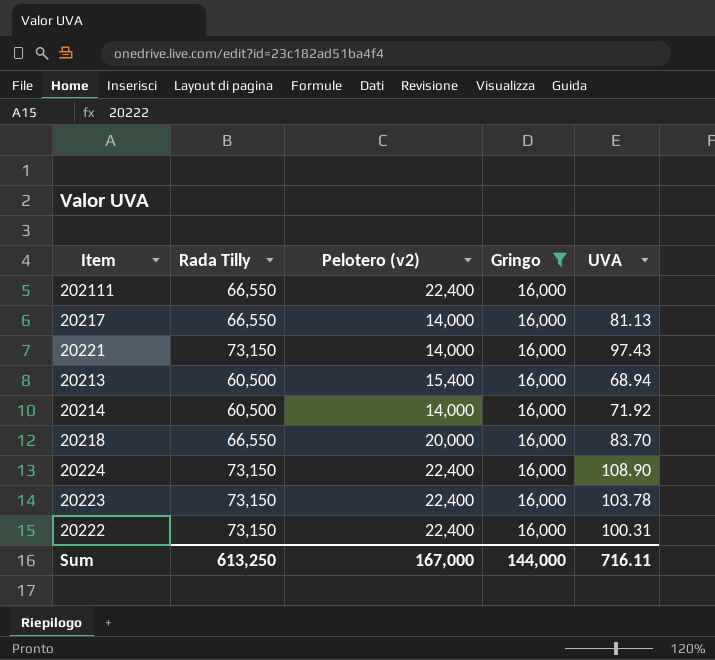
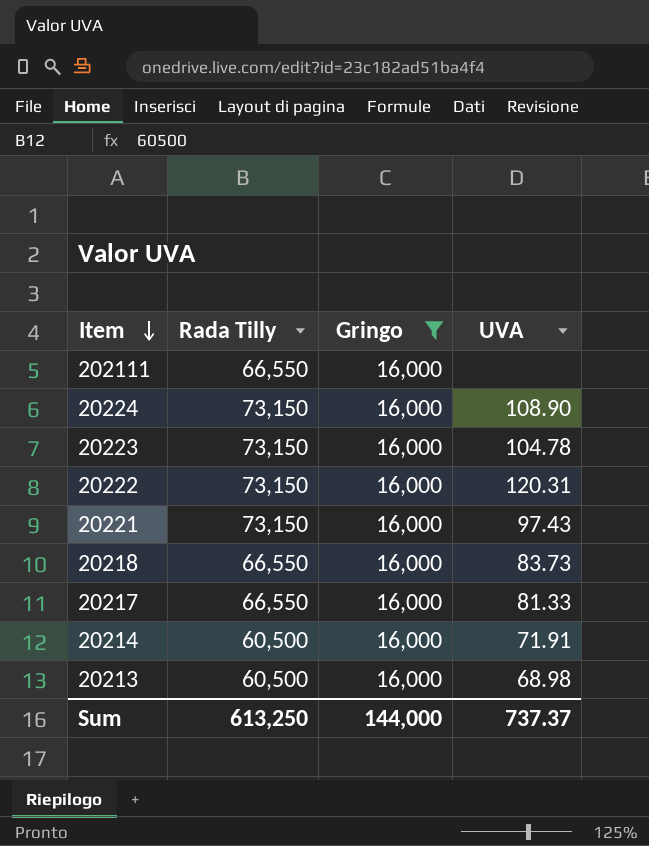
row order: none -> Item descending
column Pelotero (v2) | position: 3 -> none
20223 | UVA: 103.78 -> 104.78
20222 | UVA: 100.31 -> 120.31
20218 | UVA: 83.70 -> 83.73
20217 | UVA: 81.13 -> 81.33
20214 | UVA: 71.92 -> 71.91
20213 | UVA: 68.94 -> 68.98
Sum | UVA: 716.11 -> 737.37

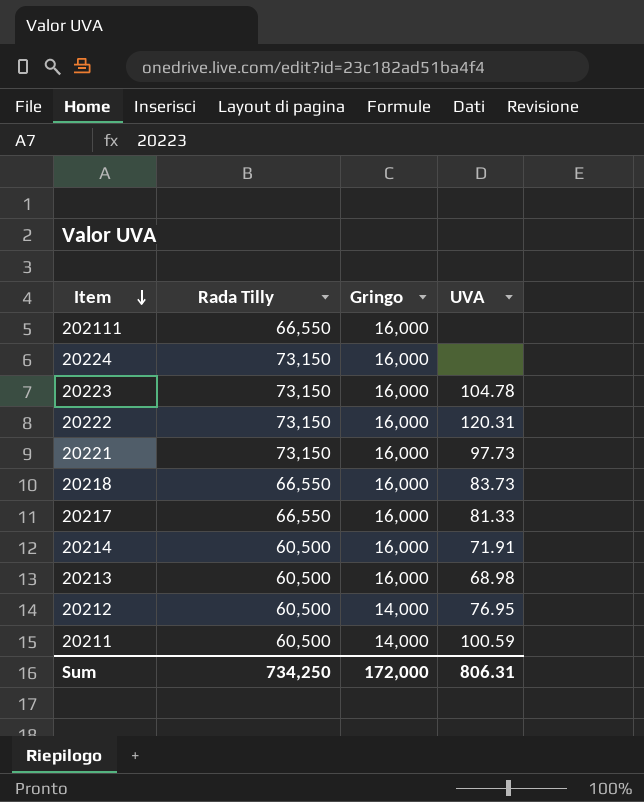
filter: Gringo = 16,000 -> none
20224 | UVA: 108.90 -> none
20221 | UVA: 97.43 -> 97.73
Sum | Rada Tilly: 613,250 -> 734,250
Sum | Gringo: 144,000 -> 172,000
Sum | UVA: 737.37 -> 806.31

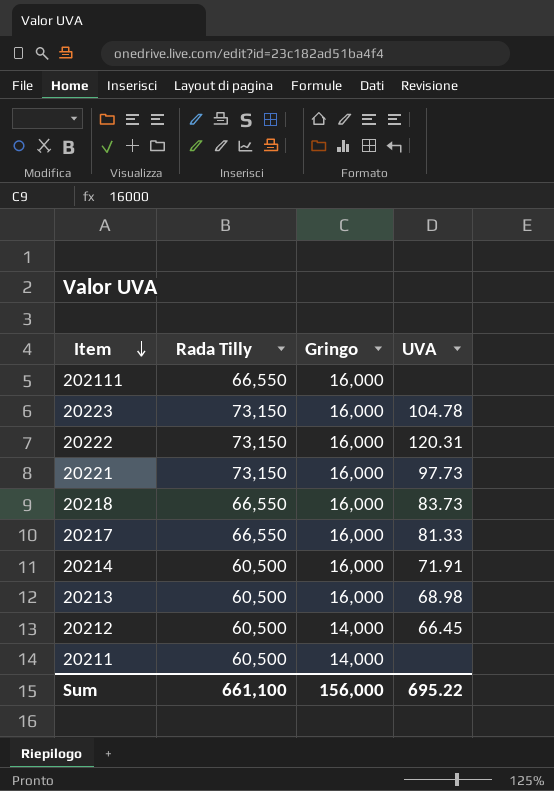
row 20224: 73,150 | 16,000 | none -> none
20212 | UVA: 76.95 -> 66.45
20211 | UVA: 100.59 -> none
Sum | Rada Tilly: 734,250 -> 661,100
Sum | Gringo: 172,000 -> 156,000
Sum | UVA: 806.31 -> 695.22

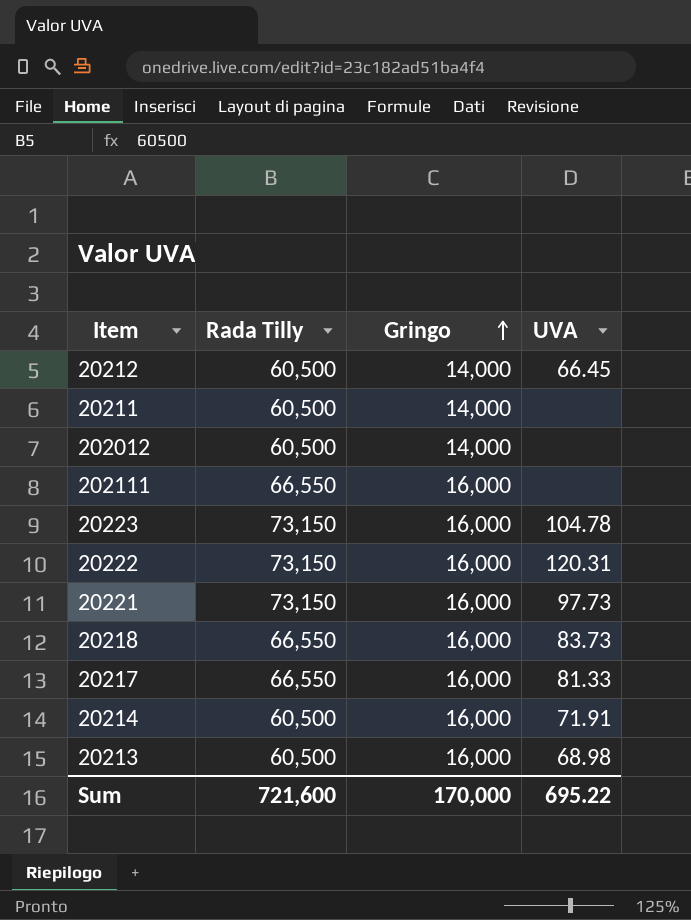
row order: Item descending -> Gringo ascending
row 202012: none -> 60,500 | 14,000 | none
Sum | Rada Tilly: 661,100 -> 721,600
Sum | Gringo: 156,000 -> 170,000

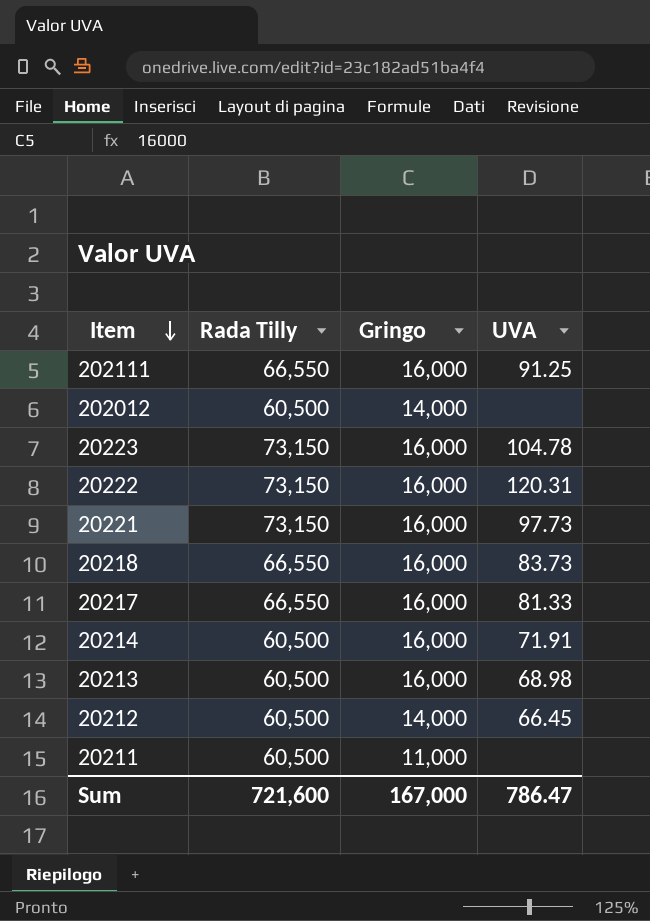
row order: Gringo ascending -> Item descending
202111 | UVA: none -> 91.25
20211 | Gringo: 14,000 -> 11,000
Sum | Gringo: 170,000 -> 167,000
Sum | UVA: 695.22 -> 786.47

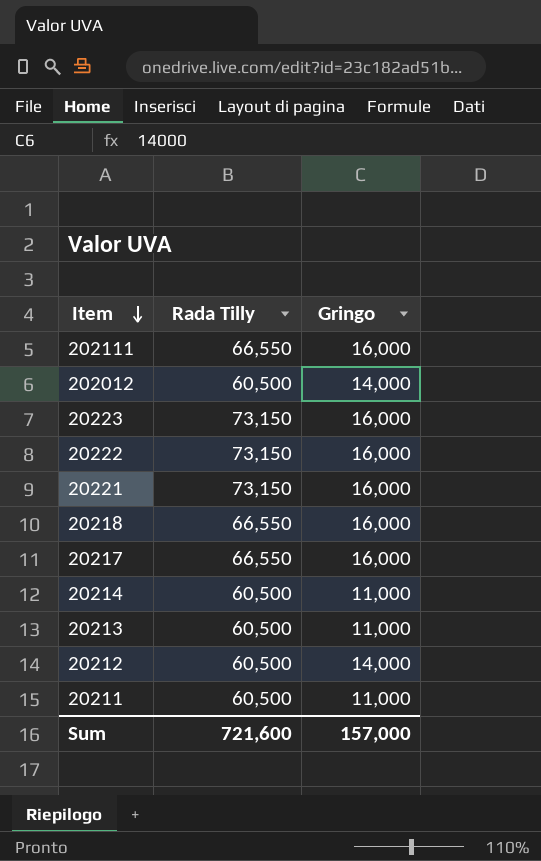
column UVA | position: 4 -> none
20214 | Gringo: 16,000 -> 11,000
20213 | Gringo: 16,000 -> 11,000
Sum | Gringo: 167,000 -> 157,000

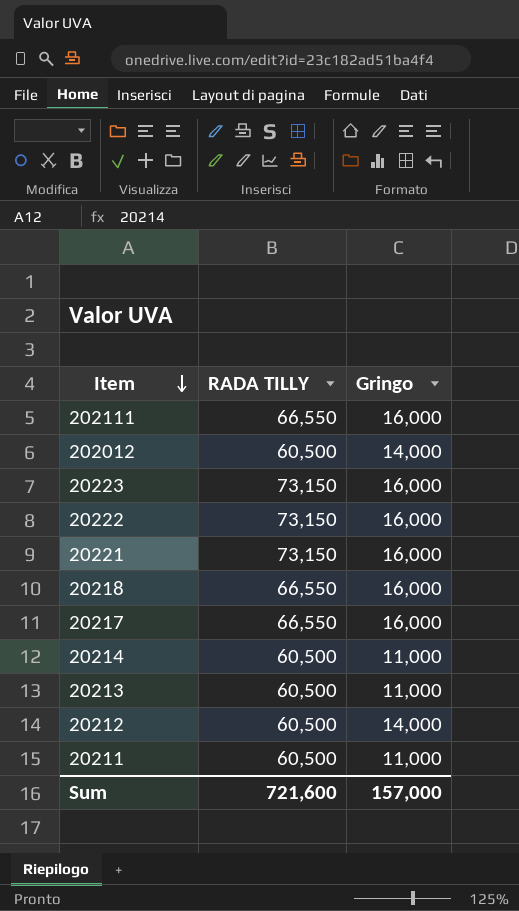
column name: Rada Tilly -> RADA TILLY

